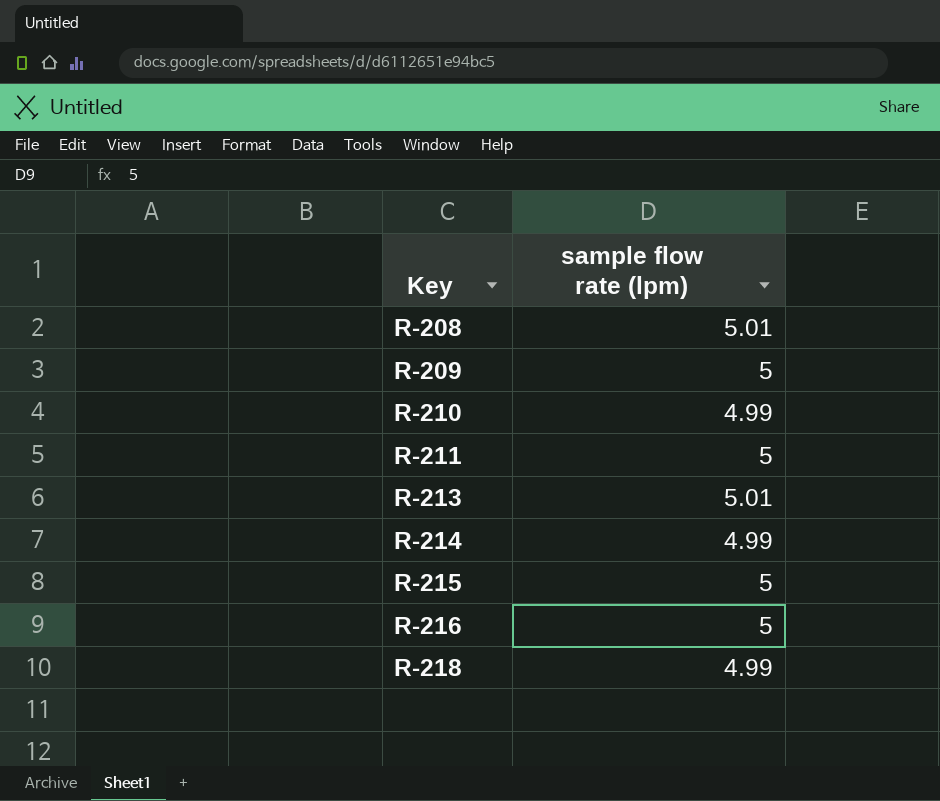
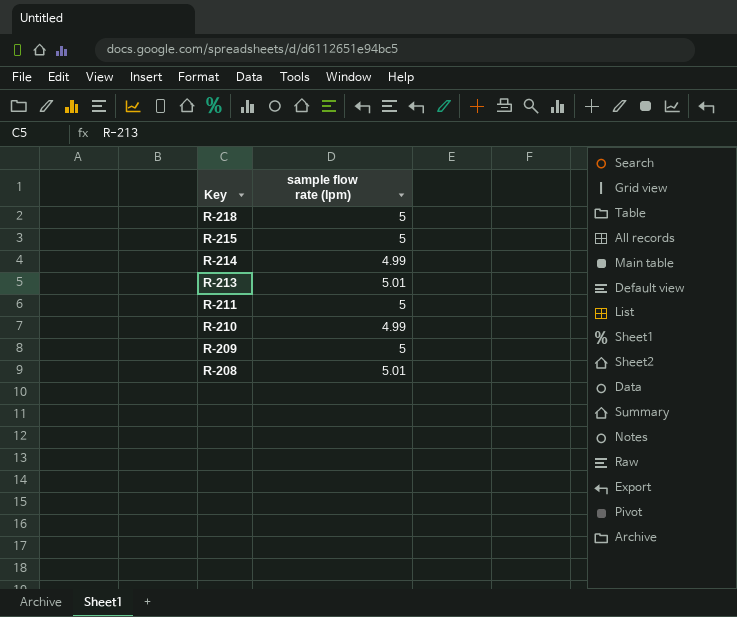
row order: Key ascending -> Key descending
row R-216: 5 -> none
R-218 | sample flow rate (lpm): 4.99 -> 5

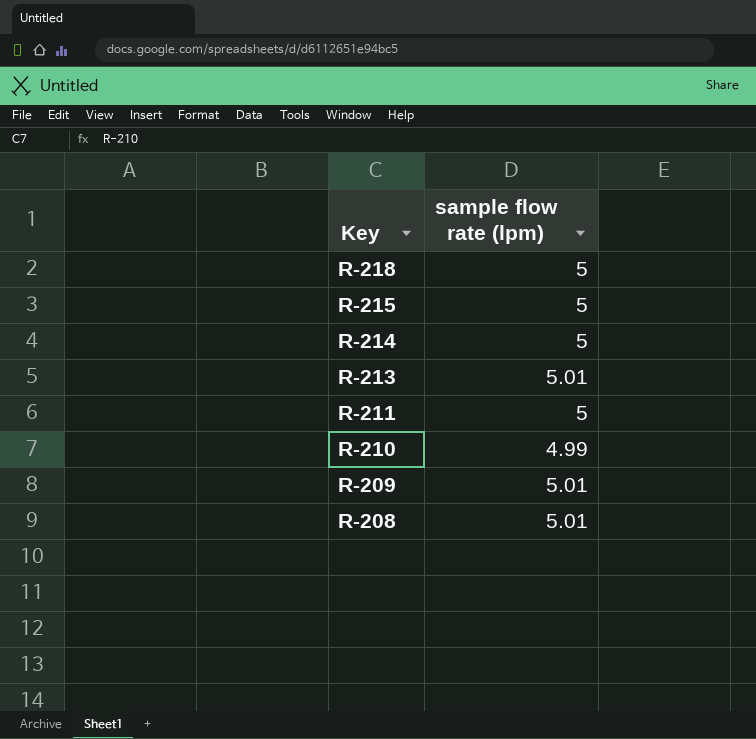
R-214 | sample flow rate (lpm): 4.99 -> 5
R-209 | sample flow rate (lpm): 5 -> 5.01

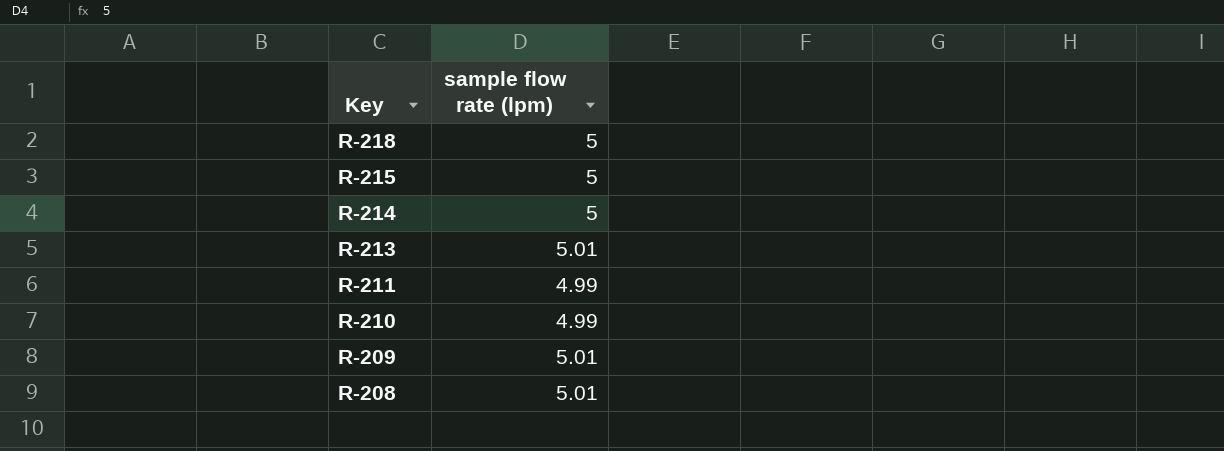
R-211 | sample flow rate (lpm): 5 -> 4.99

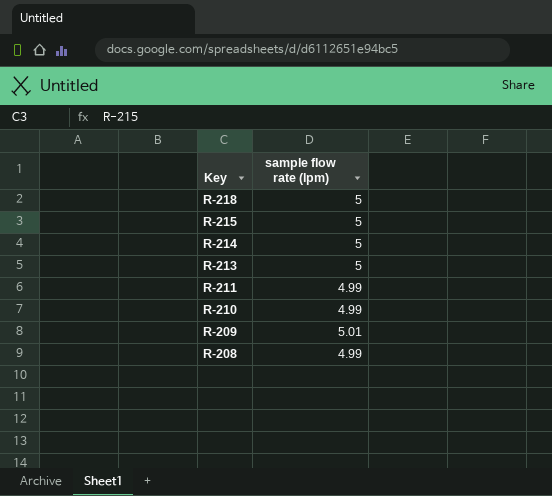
R-213 | sample flow rate (lpm): 5.01 -> 5
R-208 | sample flow rate (lpm): 5.01 -> 4.99

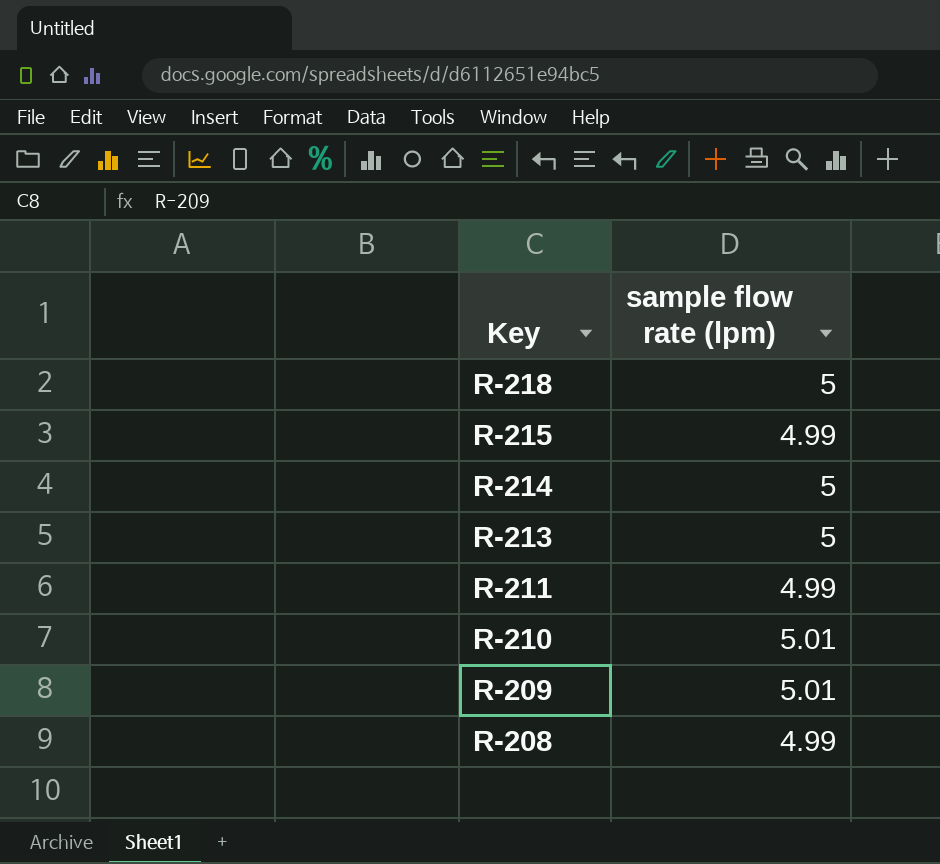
R-215 | sample flow rate (lpm): 5 -> 4.99
R-210 | sample flow rate (lpm): 4.99 -> 5.01

